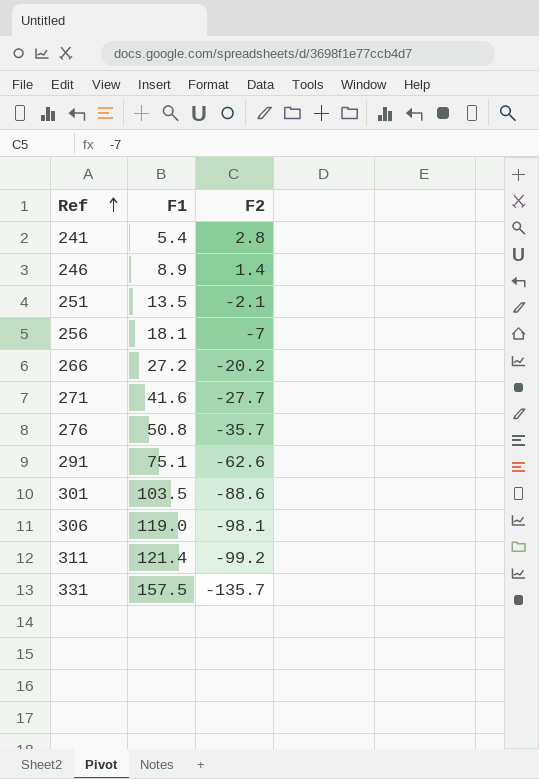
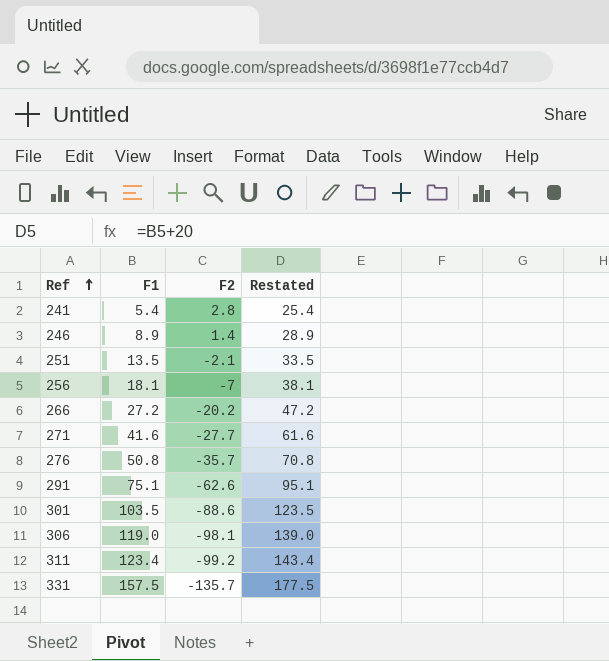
column Restated | formula: none -> [F1] + 20
311 | F1: 121.4 -> 123.4

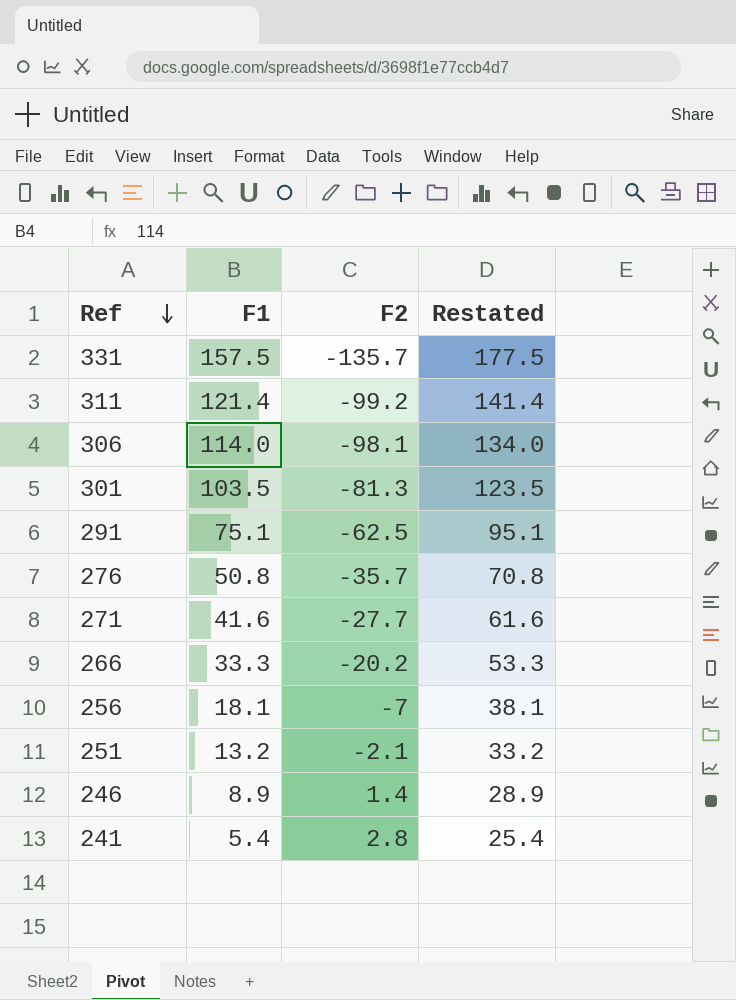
row order: Ref ascending -> Ref descending
311 | F1: 123.4 -> 121.4
311 | Restated: 143.4 -> 141.4
306 | F1: 119.0 -> 114.0
306 | Restated: 139.0 -> 134.0
301 | F2: -88.6 -> -81.3
291 | F2: -62.6 -> -62.5
266 | F1: 27.2 -> 33.3
266 | Restated: 47.2 -> 53.3
251 | F1: 13.5 -> 13.2
251 | Restated: 33.5 -> 33.2

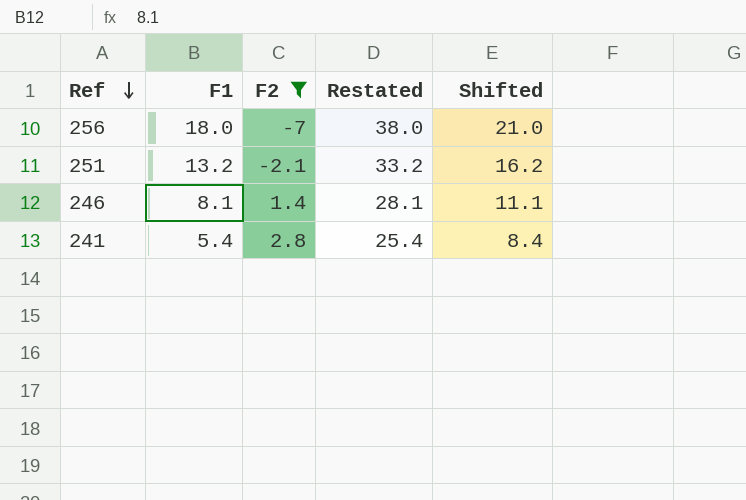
filter: none -> F2 >= -7
column Shifted | formula: none -> [F1] + 3
256 | F1: 18.1 -> 18.0
256 | Restated: 38.1 -> 38.0
246 | F1: 8.9 -> 8.1
246 | Restated: 28.9 -> 28.1

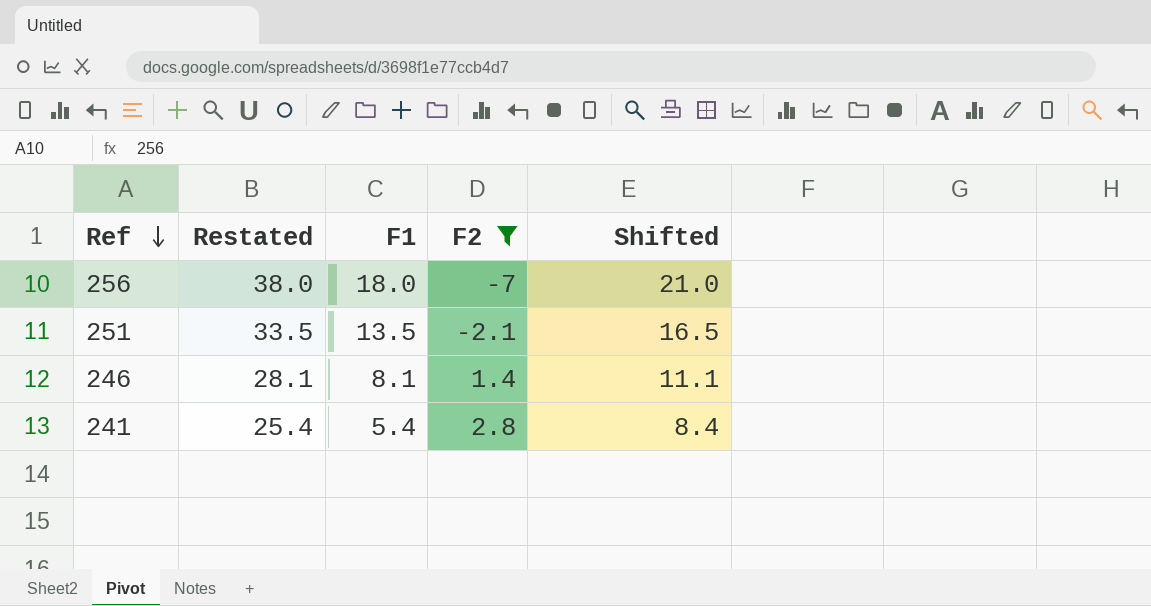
column Restated | position: 4 -> 2
251 | Restated: 33.2 -> 33.5
251 | F1: 13.2 -> 13.5
251 | Shifted: 16.2 -> 16.5

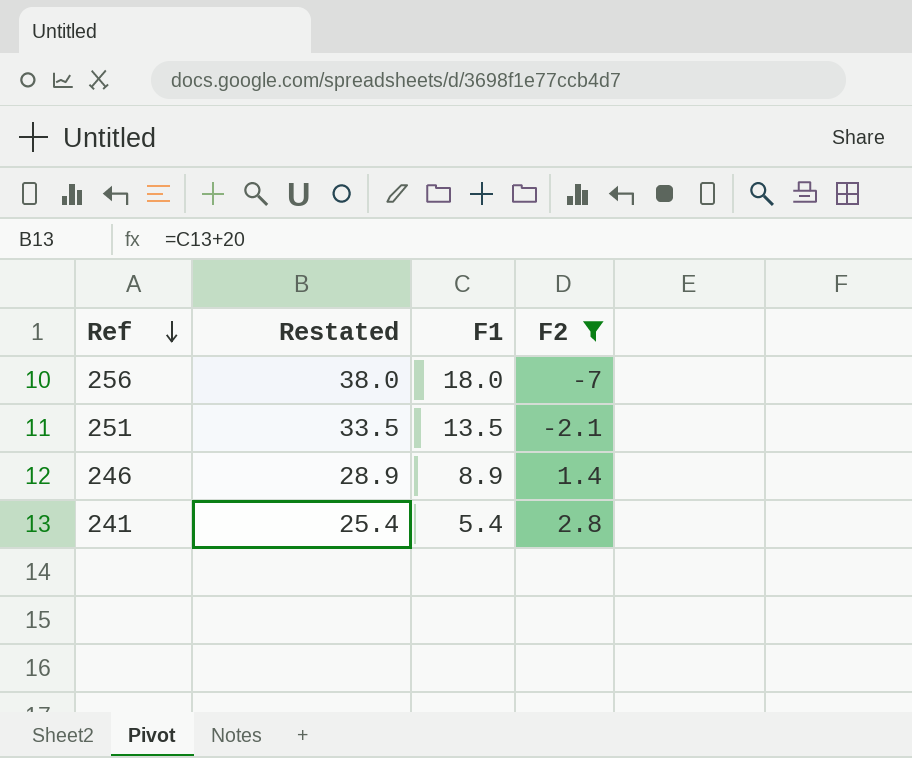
column Shifted | formula: [F1] + 3 -> none
246 | Restated: 28.1 -> 28.9
246 | F1: 8.1 -> 8.9

